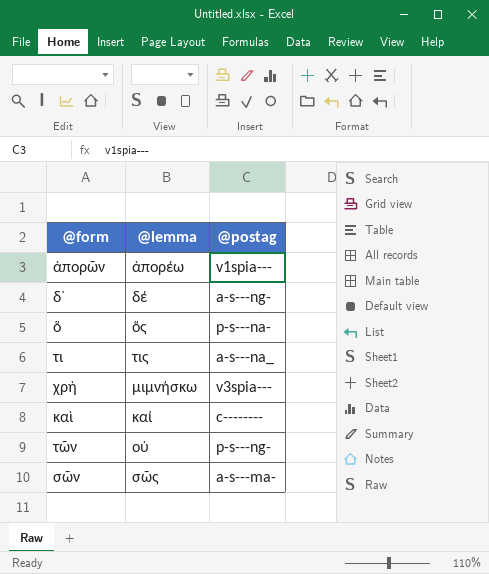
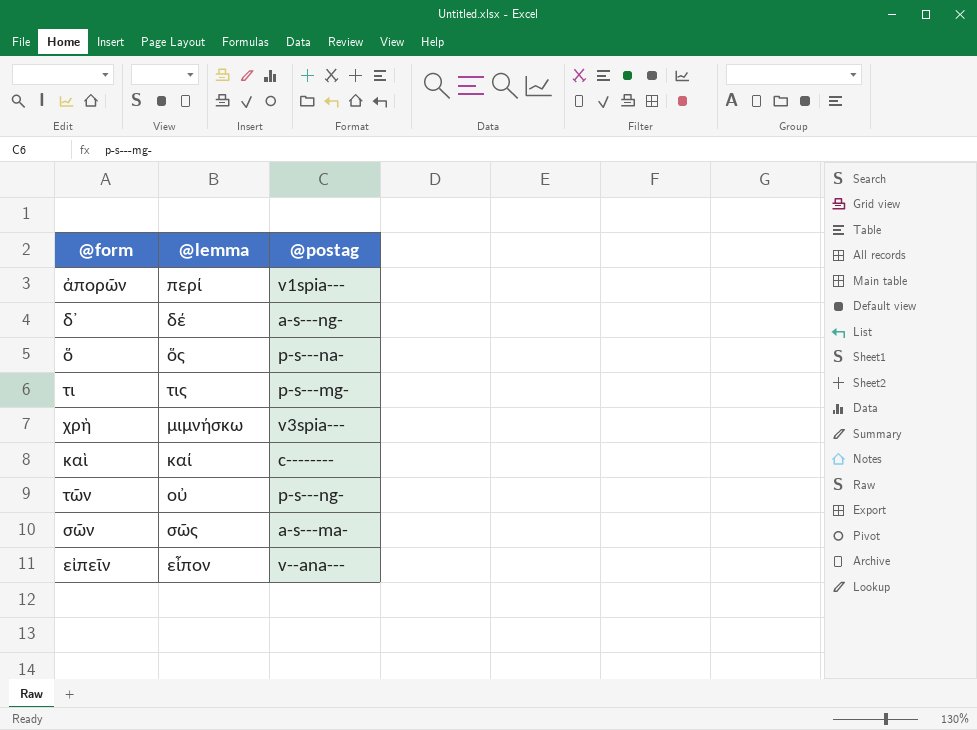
ἀπορῶν | @lemma: ἀπορέω -> περί
τι | @postag: a-s---na_ -> p-s---mg-
row εἰπεῖν: none -> εἶπον | v--ana---

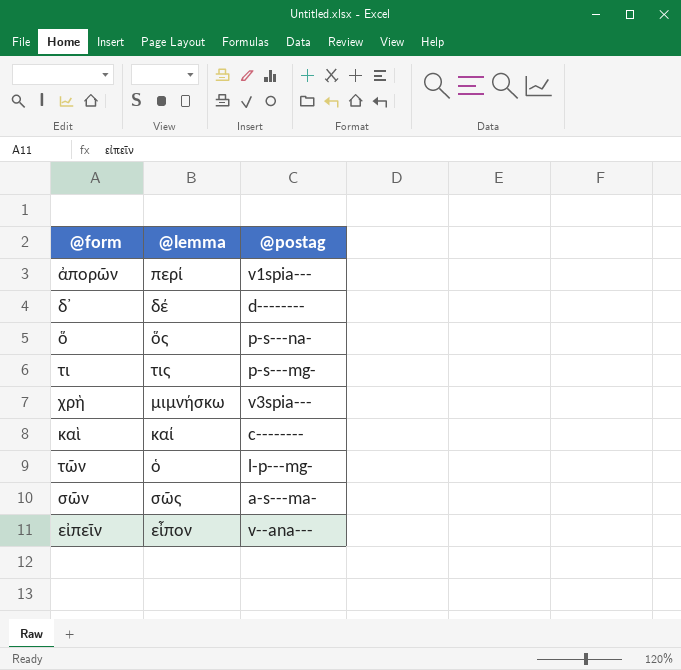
δ᾽ | @postag: a-s---ng- -> d--------
τῶν | @lemma: οὐ -> ὁ
τῶν | @postag: p-s---ng- -> l-p---mg-

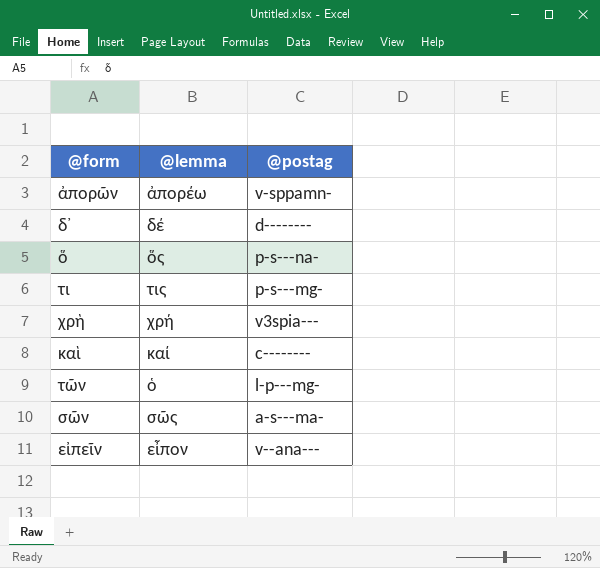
ἀπορῶν | @lemma: περί -> ἀπορέω
ἀπορῶν | @postag: v1spia--- -> v-sppamn-
χρὴ | @lemma: μιμνήσκω -> χρή

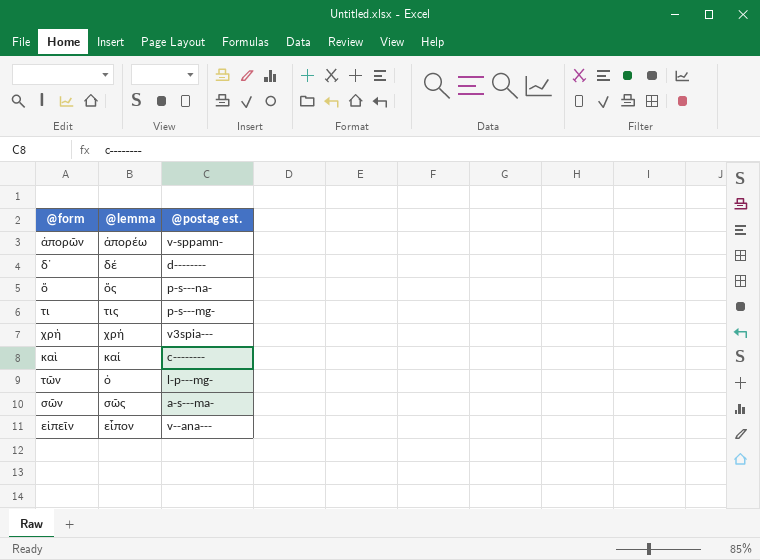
column name: @postag -> @postag est.

